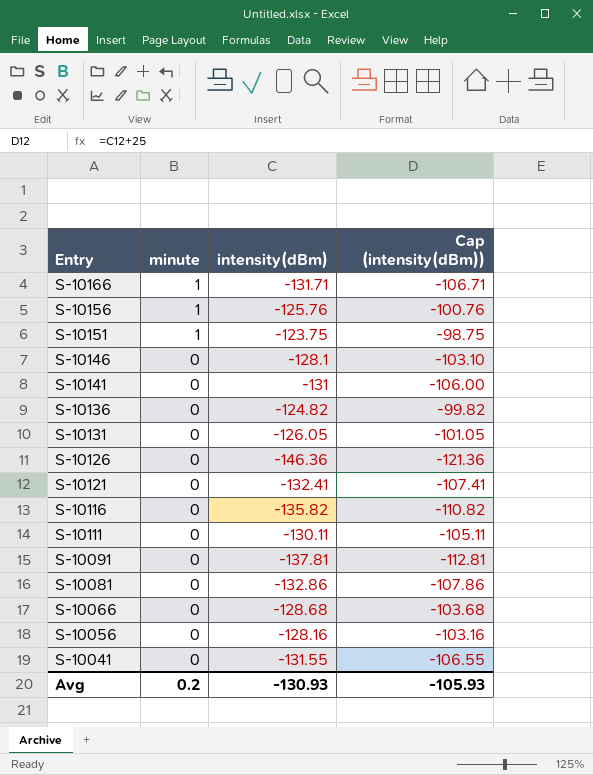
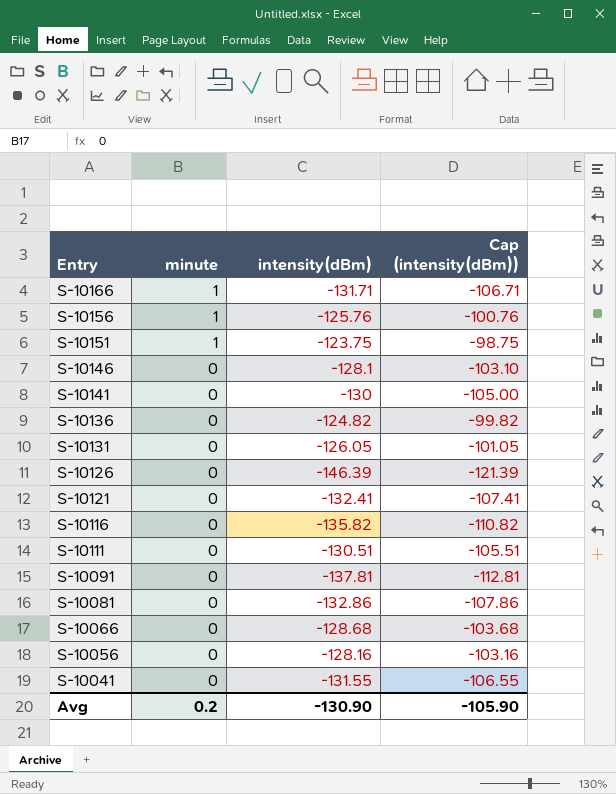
S-10141 | intensity(dBm): -131 -> -130
S-10141 | Cap (intensity(dBm)): -106.00 -> -105.00
S-10126 | intensity(dBm): -146.36 -> -146.39
S-10126 | Cap (intensity(dBm)): -121.36 -> -121.39
S-10111 | intensity(dBm): -130.11 -> -130.51
S-10111 | Cap (intensity(dBm)): -105.11 -> -105.51
Avg | intensity(dBm): -130.93 -> -130.90
Avg | Cap (intensity(dBm)): -105.93 -> -105.90

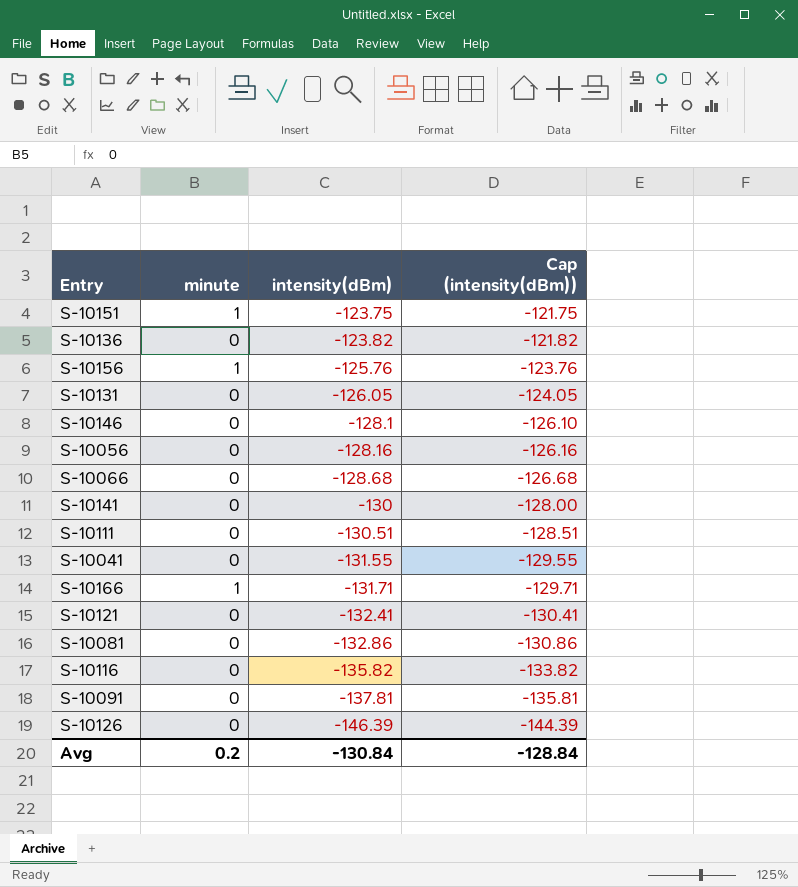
row order: Entry descending -> intensity(dBm) descending
column Cap (intensity(dBm)) | formula: [intensity(dBm)] + 25 -> [intensity(dBm)] + 2
S-10136 | intensity(dBm): -124.82 -> -123.82
Avg | intensity(dBm): -130.90 -> -130.84
Avg | Cap (intensity(dBm)): -105.90 -> -128.84

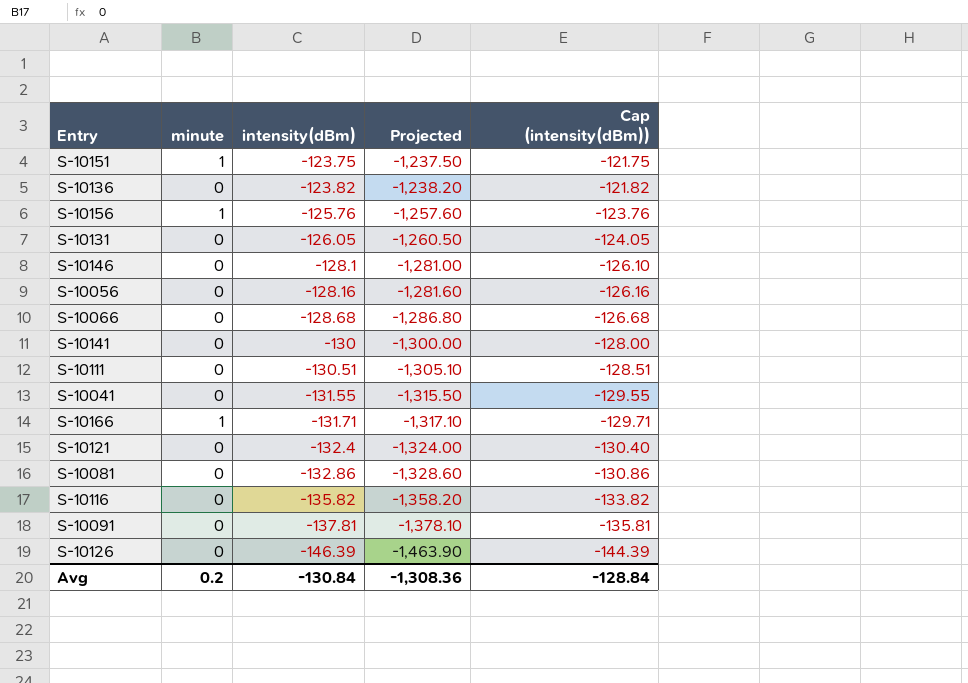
column Projected | formula: none -> [intensity(dBm)] * 10
S-10121 | intensity(dBm): -132.41 -> -132.4
S-10121 | Cap (intensity(dBm)): -130.41 -> -130.40

